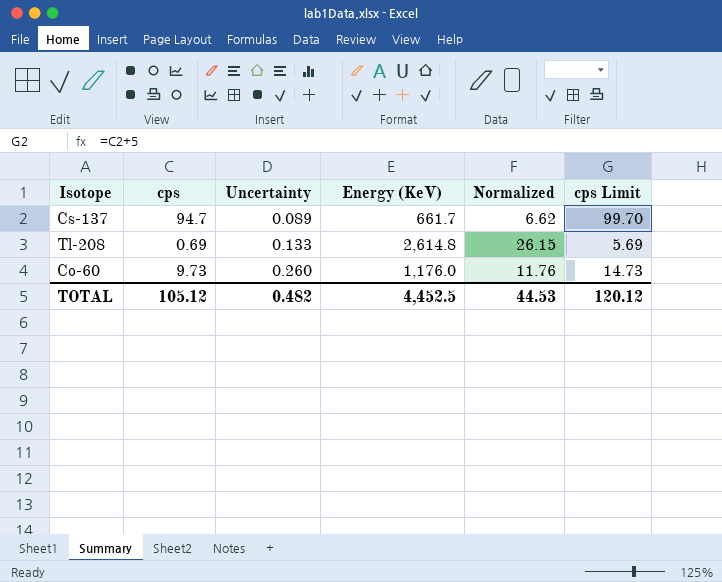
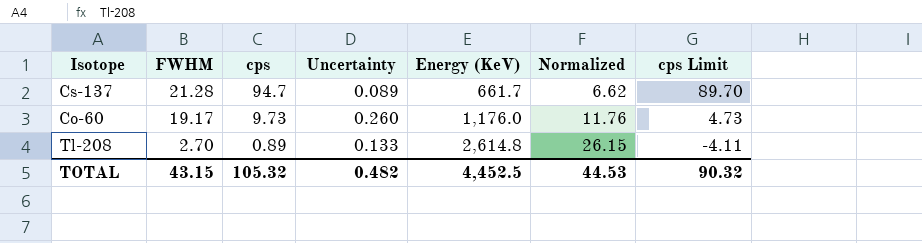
row order: Uncertainty ascending -> FWHM descending
column FWHM | position: none -> 2
column cps Limit | formula: [cps] + 5 -> [cps] - 5
Tl-208 | cps: 0.69 -> 0.89
TOTAL | cps: 105.12 -> 105.32
TOTAL | cps Limit: 120.12 -> 90.32

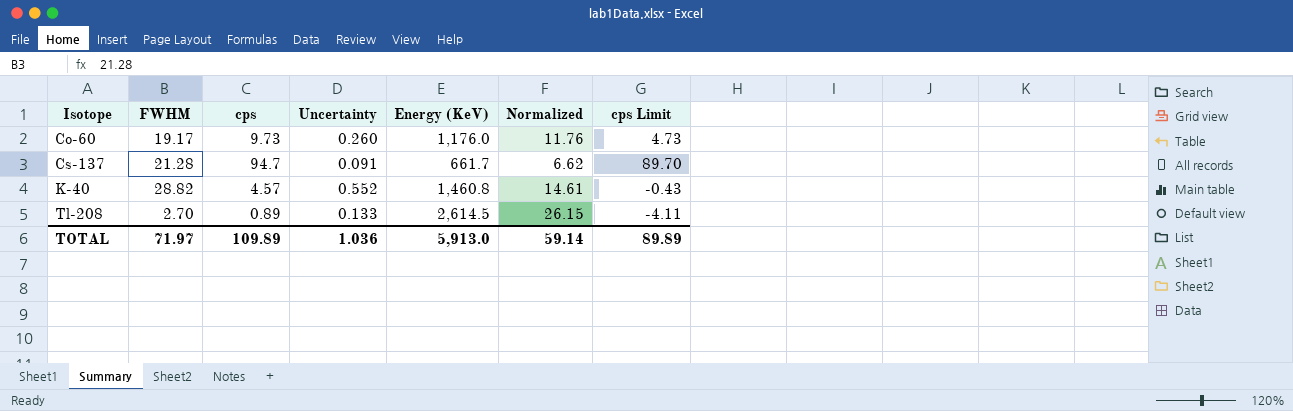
row order: FWHM descending -> Isotope ascending
Cs-137 | Uncertainty: 0.089 -> 0.091
row K-40: none -> 28.82 | 4.57 | 0.552 | 1,460.8 | 14.61 | -0.43
Tl-208 | Energy (KeV): 2,614.8 -> 2,614.5
TOTAL | FWHM: 43.15 -> 71.97
TOTAL | cps: 105.32 -> 109.89
TOTAL | Uncertainty: 0.482 -> 1.036
TOTAL | Energy (KeV): 4,452.5 -> 5,913.0
TOTAL | Normalized: 44.53 -> 59.14
TOTAL | cps Limit: 90.32 -> 89.89

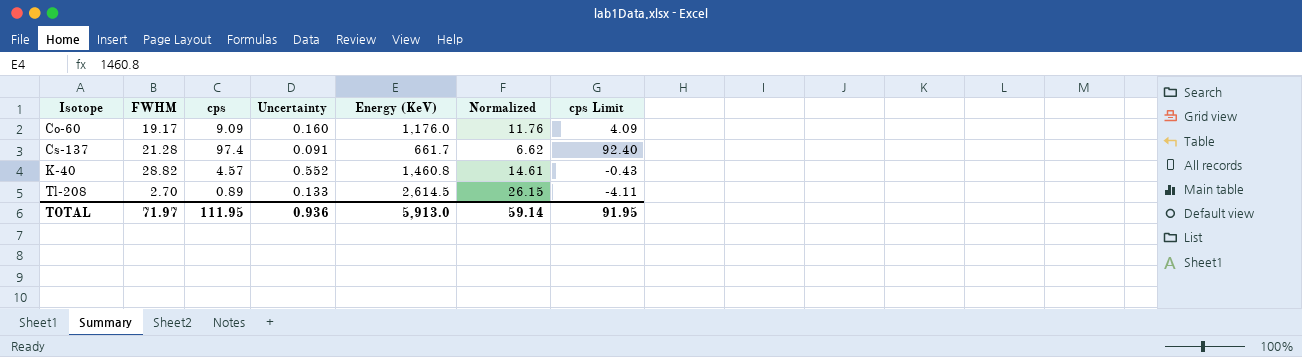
Co-60 | cps: 9.73 -> 9.09
Co-60 | Uncertainty: 0.260 -> 0.160
Co-60 | cps Limit: 4.73 -> 4.09
Cs-137 | cps: 94.7 -> 97.4
Cs-137 | cps Limit: 89.70 -> 92.40
TOTAL | cps: 109.89 -> 111.95
TOTAL | Uncertainty: 1.036 -> 0.936
TOTAL | cps Limit: 89.89 -> 91.95

